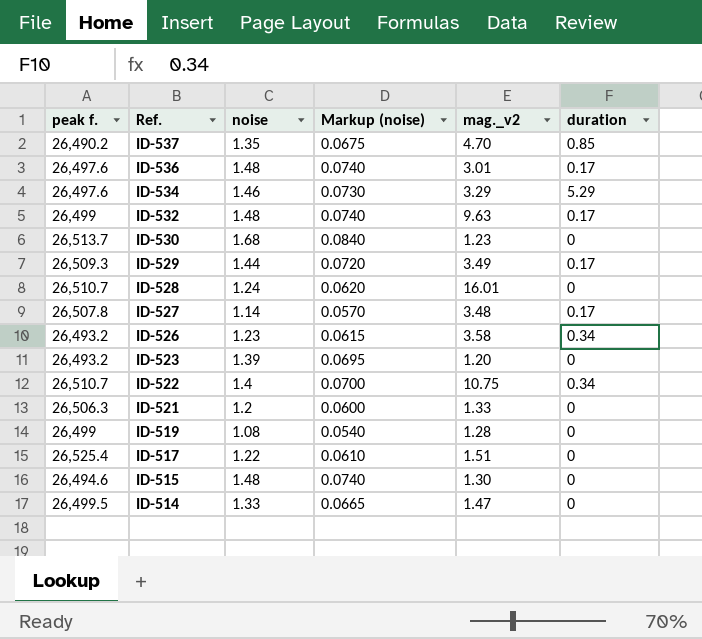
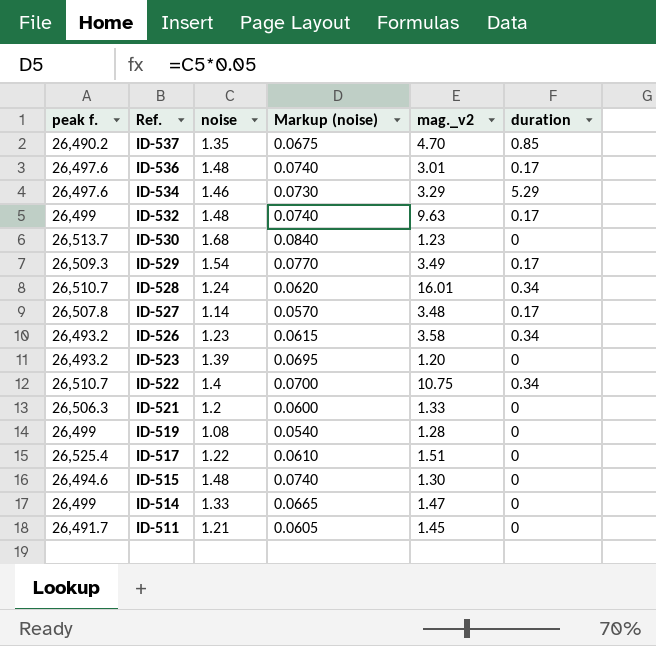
ID-529 | noise: 1.44 -> 1.54
ID-529 | Markup (noise): 0.0720 -> 0.0770
ID-528 | duration: 0 -> 0.34
ID-514 | peak f.: 26,499.5 -> 26,499
row ID-511: none -> 26,491.7 | 1.21 | 0.0605 | 1.45 | 0

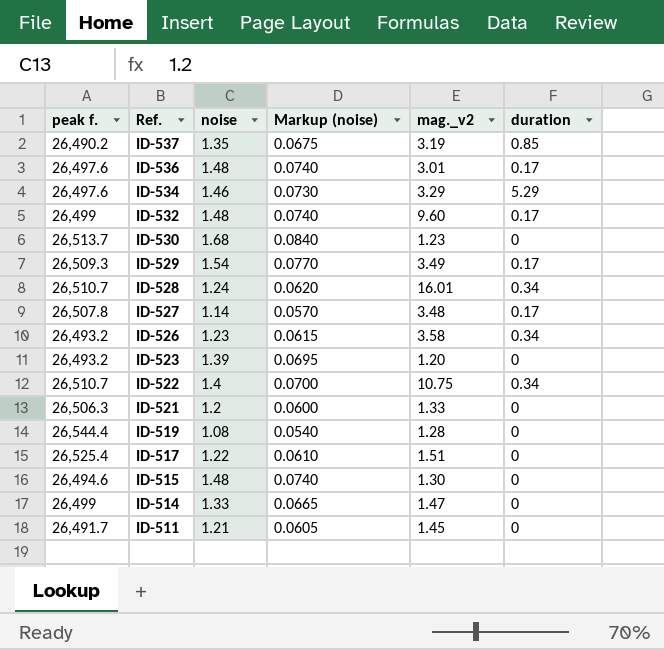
ID-537 | mag._v2: 4.70 -> 3.19
ID-532 | mag._v2: 9.63 -> 9.60
ID-519 | peak f.: 26,499 -> 26,544.4

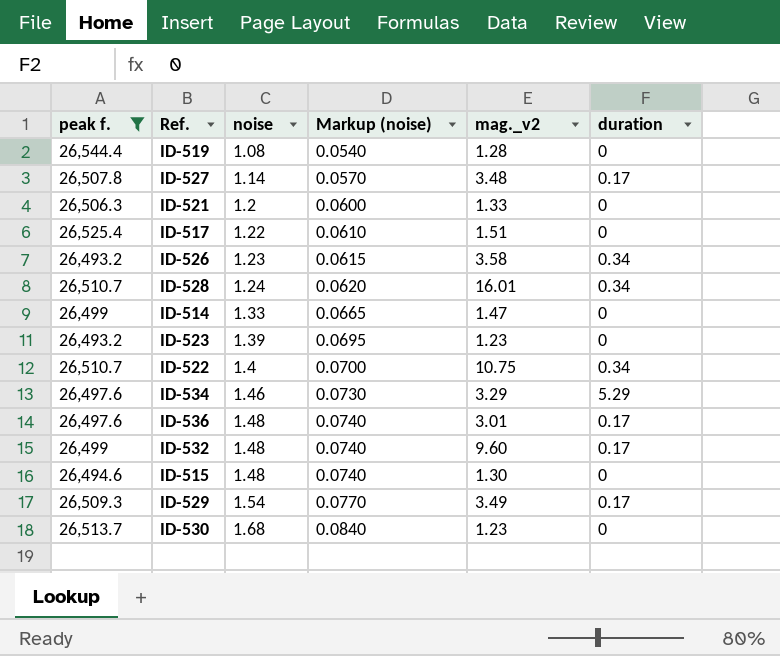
filter: none -> peak f. >= 26,493.2
row order: Ref. descending -> noise ascending
ID-523 | mag._v2: 1.20 -> 1.23

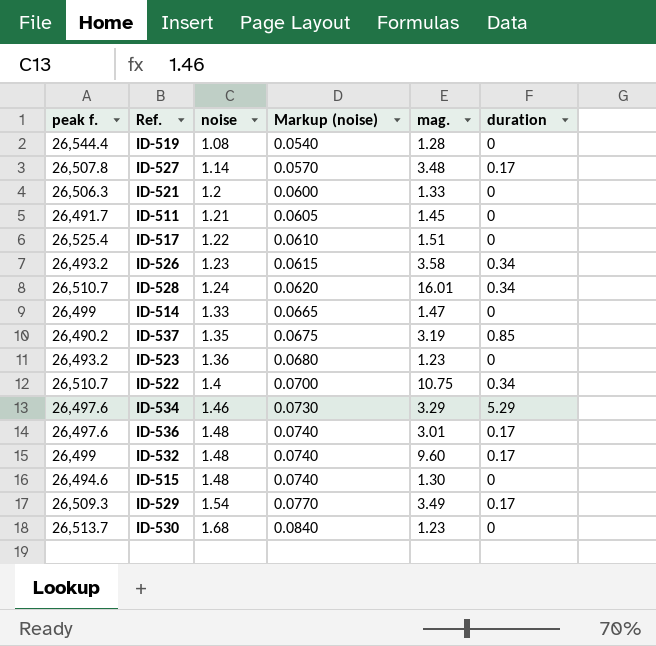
filter: peak f. >= 26,493.2 -> none
column name: mag._v2 -> mag.
ID-523 | noise: 1.39 -> 1.36
ID-523 | Markup (noise): 0.0695 -> 0.0680

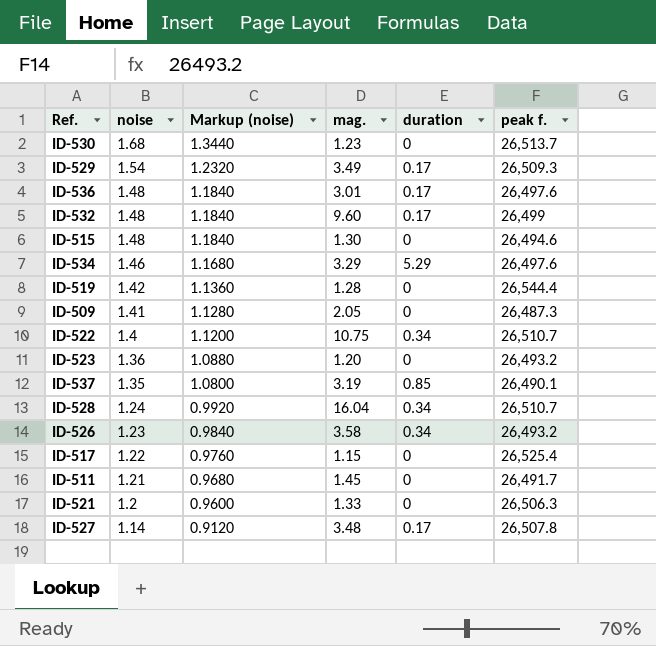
row order: noise ascending -> noise descending
column Markup (noise) | formula: [noise] * 0.05 -> [noise] * 0.8
column peak f. | position: 1 -> 6
row ID-514: 26,499 | 1.33 | 0.0665 | 1.47 | 0 -> none
ID-519 | noise: 1.08 -> 1.42
row ID-509: none -> 1.41 | 1.1280 | 2.05 | 0 | 26,487.3
ID-523 | mag.: 1.23 -> 1.20
ID-537 | peak f.: 26,490.2 -> 26,490.1
ID-528 | mag.: 16.01 -> 16.04
ID-517 | mag.: 1.51 -> 1.15

